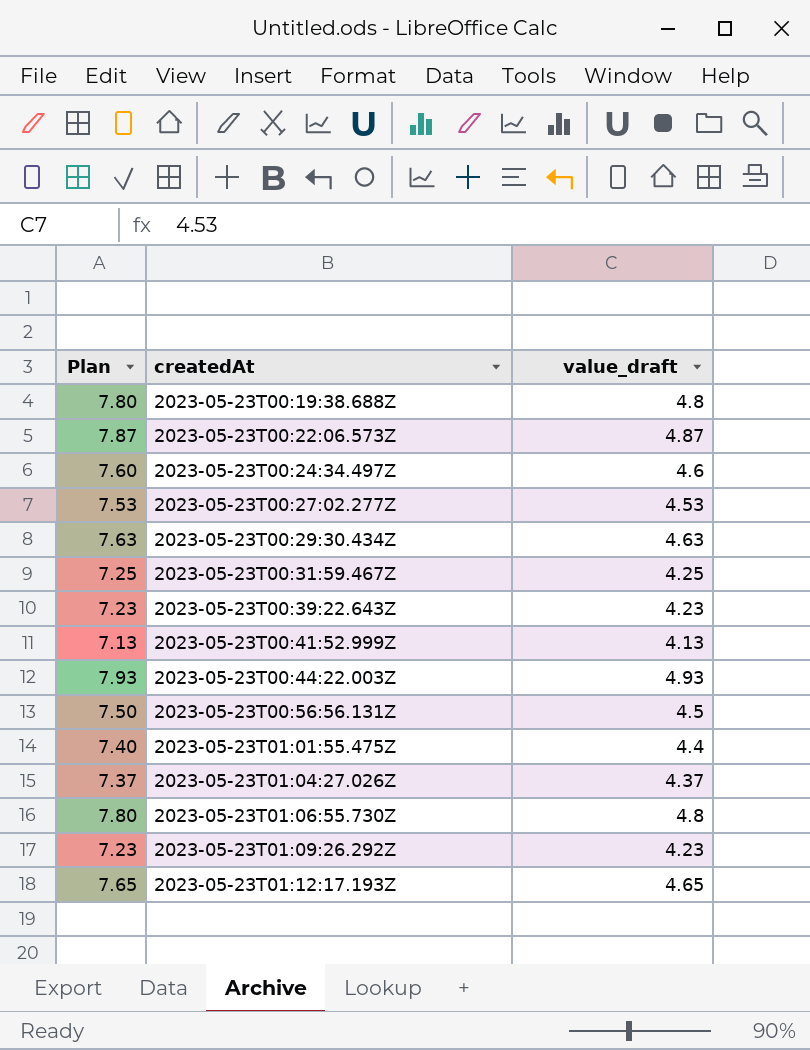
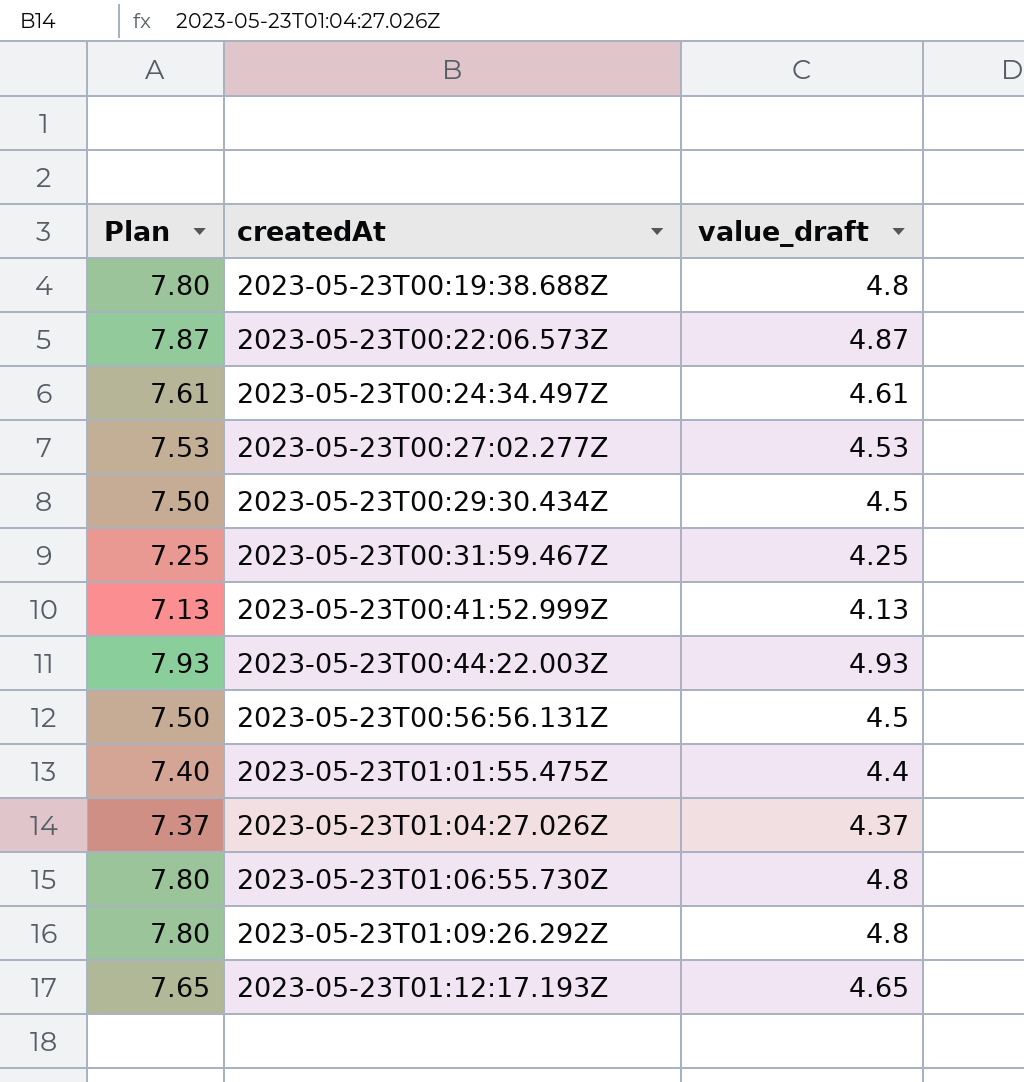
row 2023-05-23T00:39:22.643Z: 7.23 | 4.23 -> none
2023-05-23T00:24:34.497Z | Plan: 7.60 -> 7.61
2023-05-23T00:24:34.497Z | value_draft: 4.6 -> 4.61
2023-05-23T00:29:30.434Z | Plan: 7.63 -> 7.50
2023-05-23T00:29:30.434Z | value_draft: 4.63 -> 4.5
2023-05-23T01:09:26.292Z | Plan: 7.23 -> 7.80
2023-05-23T01:09:26.292Z | value_draft: 4.23 -> 4.8

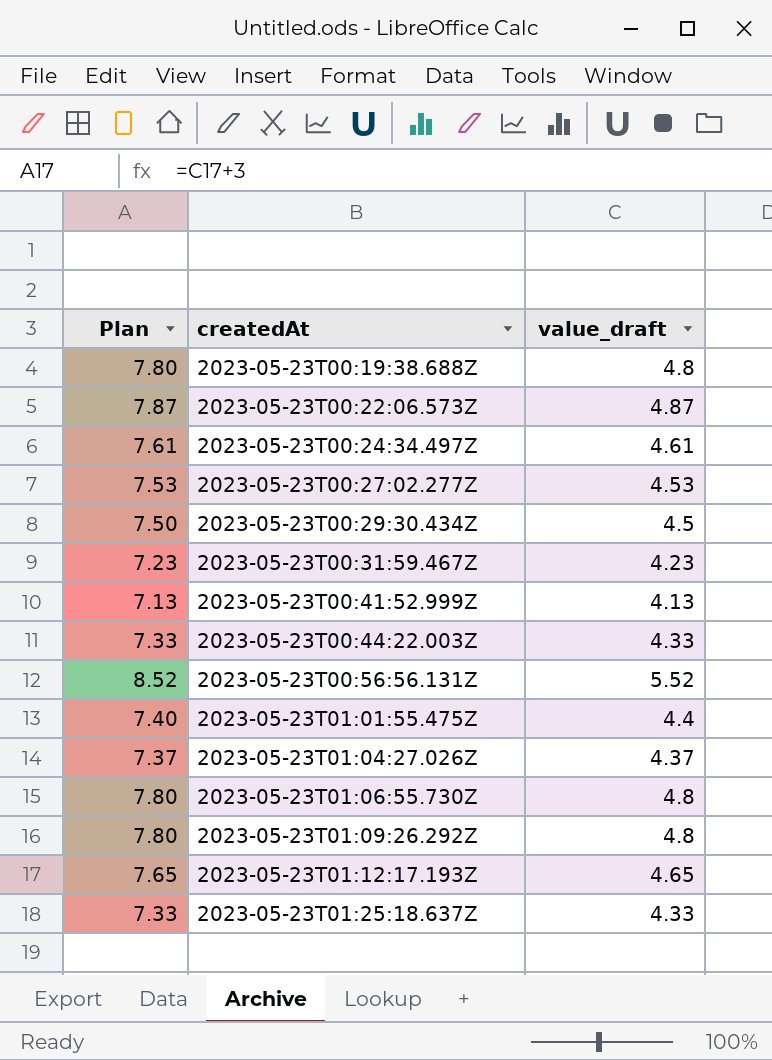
2023-05-23T00:31:59.467Z | Plan: 7.25 -> 7.23
2023-05-23T00:31:59.467Z | value_draft: 4.25 -> 4.23
2023-05-23T00:44:22.003Z | Plan: 7.93 -> 7.33
2023-05-23T00:44:22.003Z | value_draft: 4.93 -> 4.33
2023-05-23T00:56:56.131Z | Plan: 7.50 -> 8.52
2023-05-23T00:56:56.131Z | value_draft: 4.5 -> 5.52
row 2023-05-23T01:25:18.637Z: none -> 7.33 | 4.33

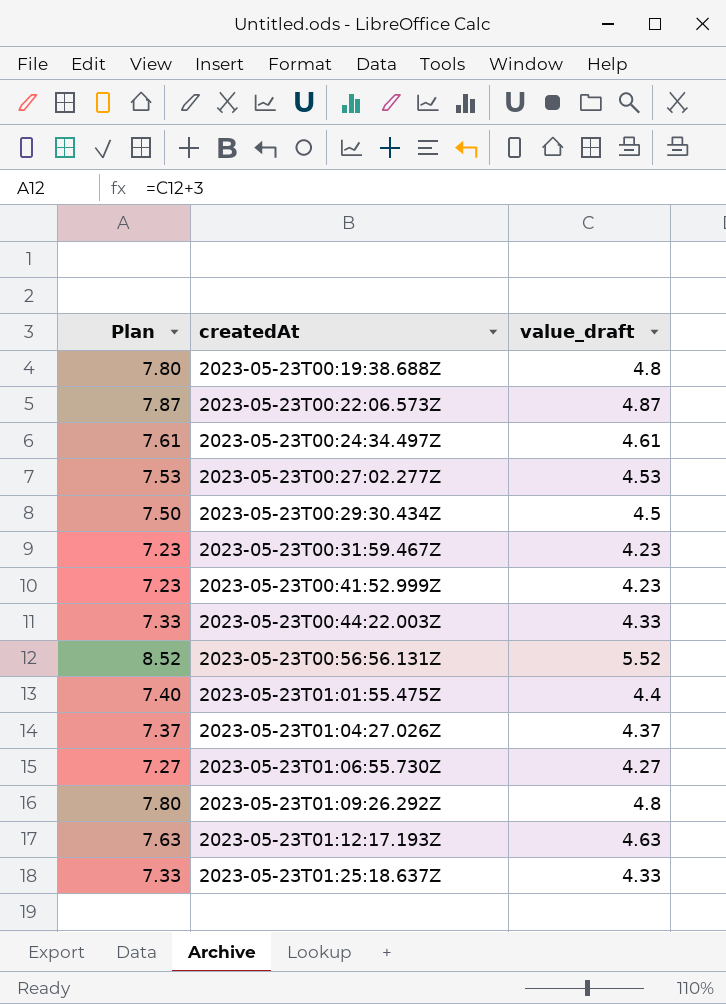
2023-05-23T00:41:52.999Z | Plan: 7.13 -> 7.23
2023-05-23T00:41:52.999Z | value_draft: 4.13 -> 4.23
2023-05-23T01:06:55.730Z | Plan: 7.80 -> 7.27
2023-05-23T01:06:55.730Z | value_draft: 4.8 -> 4.27
2023-05-23T01:12:17.193Z | Plan: 7.65 -> 7.63
2023-05-23T01:12:17.193Z | value_draft: 4.65 -> 4.63

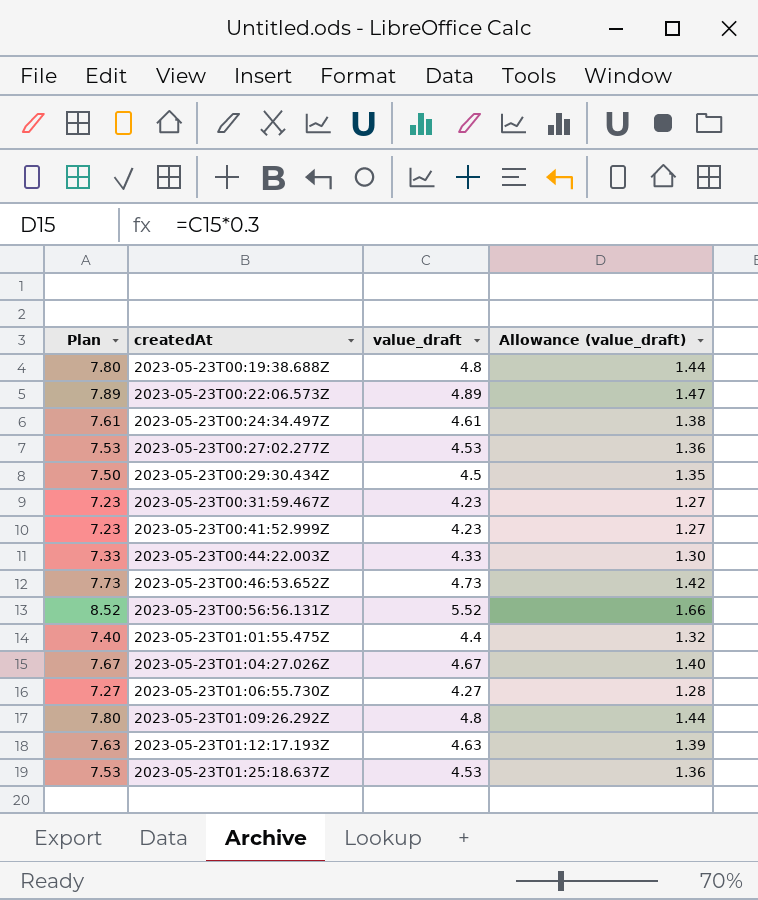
column Allowance (value_draft) | formula: none -> [value_draft] * 0.3
2023-05-23T00:22:06.573Z | Plan: 7.87 -> 7.89
2023-05-23T00:22:06.573Z | value_draft: 4.87 -> 4.89
row 2023-05-23T00:46:53.652Z: none -> 7.73 | 4.73 | 1.42
2023-05-23T01:04:27.026Z | Plan: 7.37 -> 7.67
2023-05-23T01:04:27.026Z | value_draft: 4.37 -> 4.67
2023-05-23T01:25:18.637Z | Plan: 7.33 -> 7.53
2023-05-23T01:25:18.637Z | value_draft: 4.33 -> 4.53

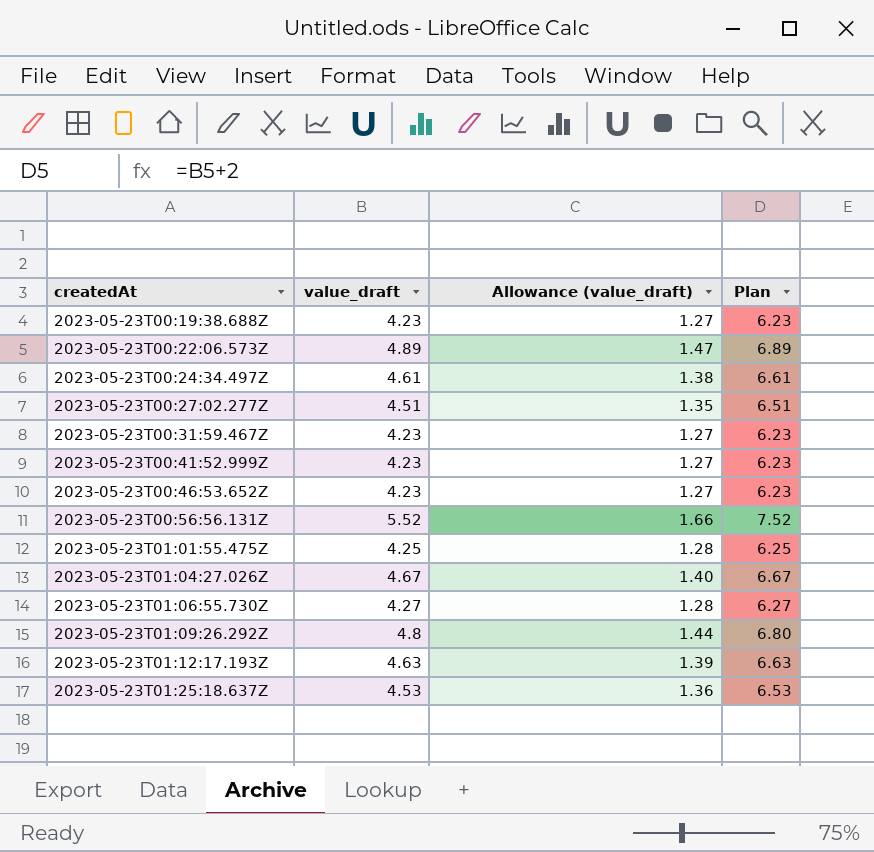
column Plan | formula: [value_draft] + 3 -> [value_draft] + 2
column Plan | position: 1 -> 4
row 2023-05-23T00:29:30.434Z: 7.50 | 4.5 | 1.35 -> none
row 2023-05-23T00:44:22.003Z: 7.33 | 4.33 | 1.30 -> none
2023-05-23T00:19:38.688Z | value_draft: 4.8 -> 4.23
2023-05-23T00:19:38.688Z | Allowance (value_draft): 1.44 -> 1.27
2023-05-23T00:27:02.277Z | value_draft: 4.53 -> 4.51
2023-05-23T00:27:02.277Z | Allowance (value_draft): 1.36 -> 1.35
2023-05-23T00:46:53.652Z | value_draft: 4.73 -> 4.23
2023-05-23T00:46:53.652Z | Allowance (value_draft): 1.42 -> 1.27
2023-05-23T01:01:55.475Z | value_draft: 4.4 -> 4.25
2023-05-23T01:01:55.475Z | Allowance (value_draft): 1.32 -> 1.28

